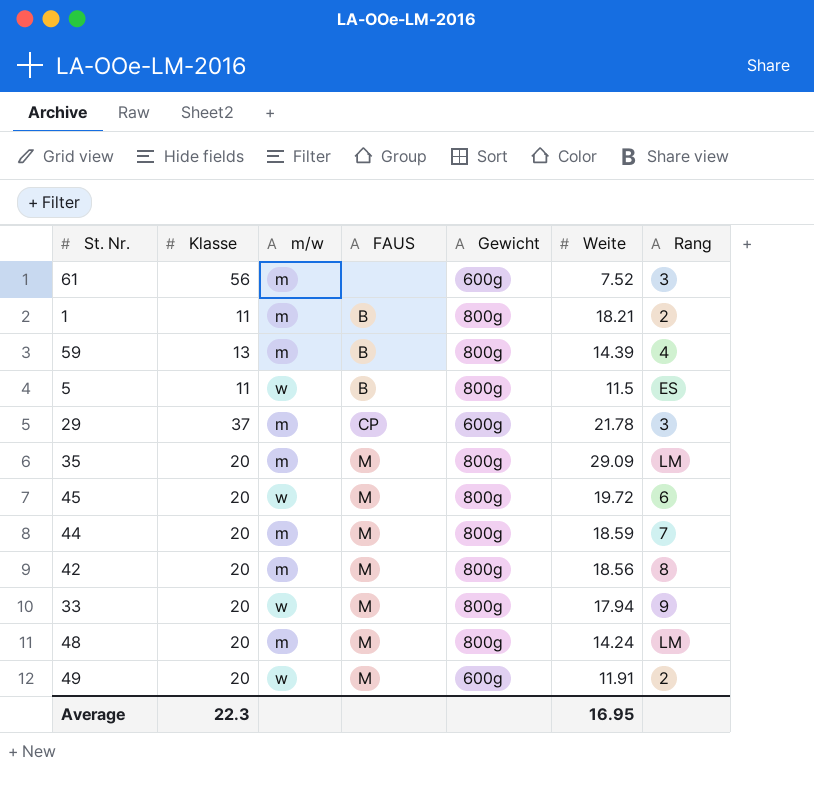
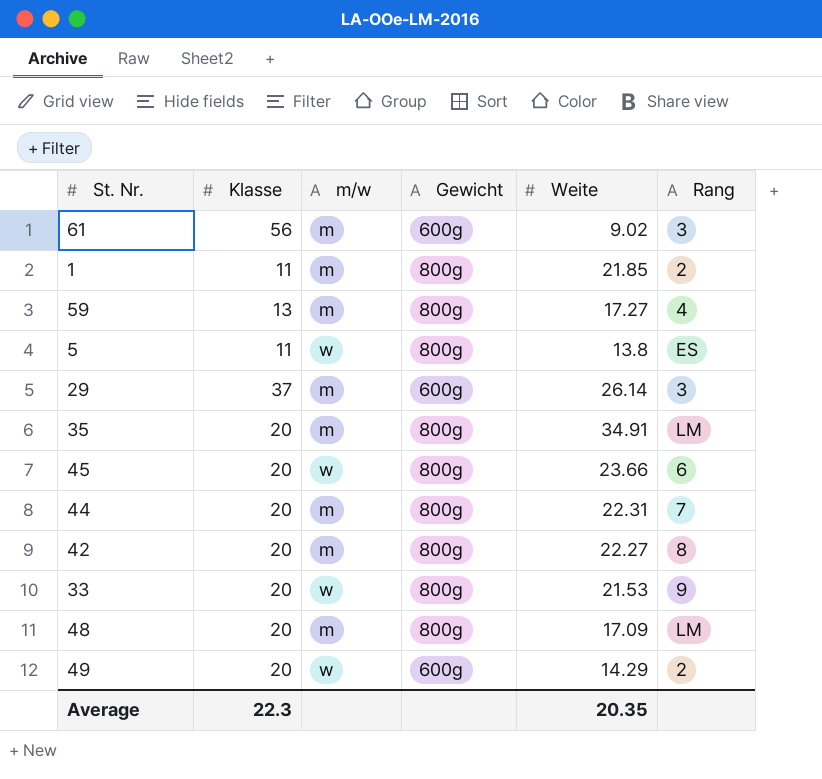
column FAUS | position: 4 -> none
61 | Weite: 7.52 -> 9.02
1 | Weite: 18.21 -> 21.85
59 | Weite: 14.39 -> 17.27
5 | Weite: 11.5 -> 13.8
29 | Weite: 21.78 -> 26.14
35 | Weite: 29.09 -> 34.91
45 | Weite: 19.72 -> 23.66
44 | Weite: 18.59 -> 22.31
42 | Weite: 18.56 -> 22.27
33 | Weite: 17.94 -> 21.53
48 | Weite: 14.24 -> 17.09
49 | Weite: 11.91 -> 14.29
Average | Weite: 16.95 -> 20.35

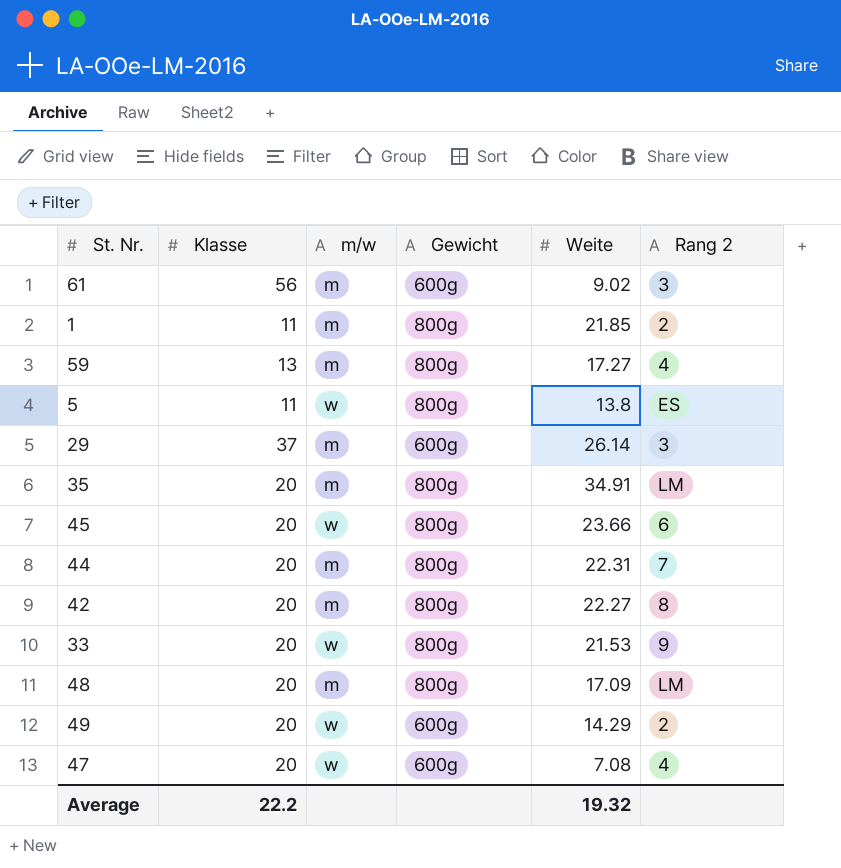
column name: Rang -> Rang 2
row 47: none -> 20 | w | 600g | 7.08 | 4
Average | Klasse: 22.3 -> 22.2
Average | Weite: 20.35 -> 19.32

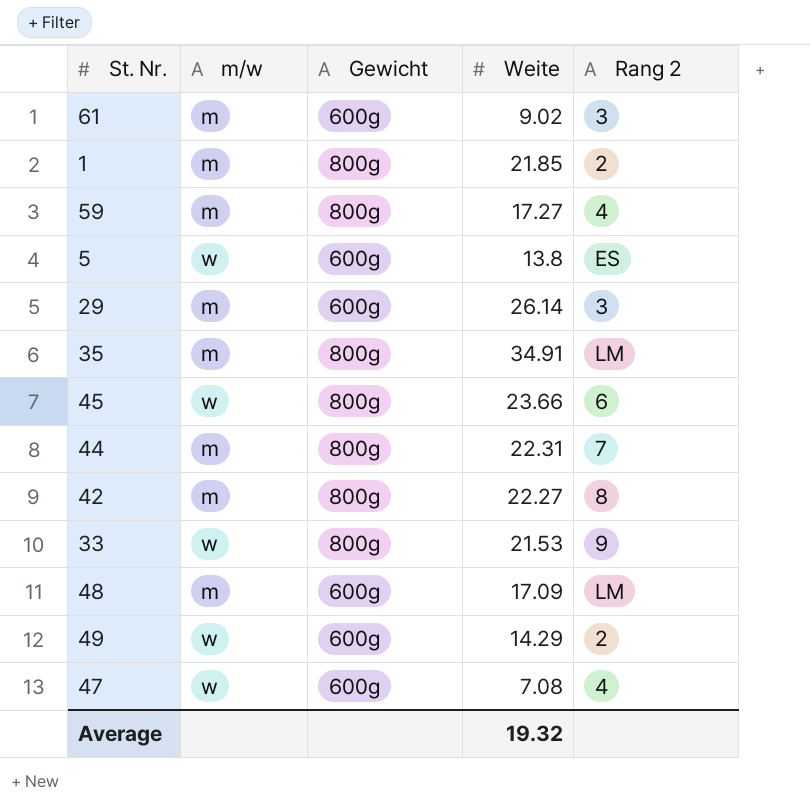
column Klasse | position: 2 -> none
5 | Gewicht: 800g -> 600g
48 | Gewicht: 800g -> 600g

